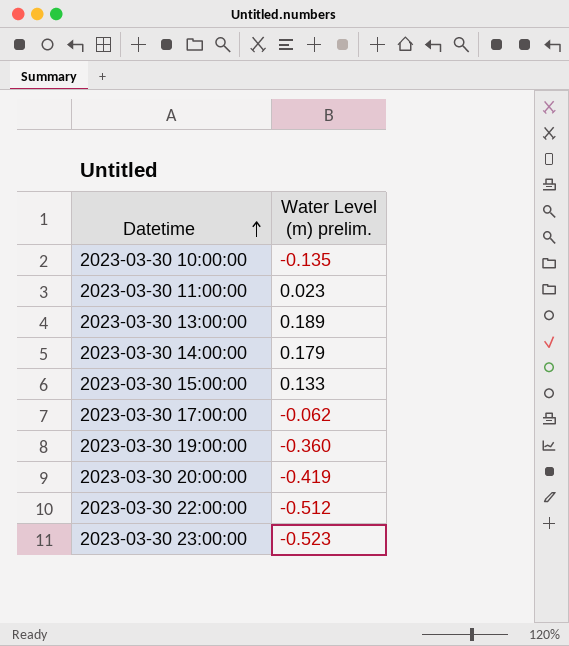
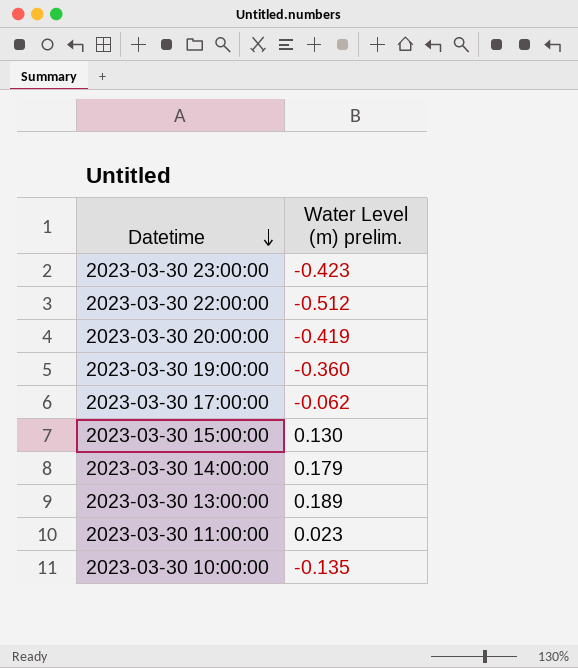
row order: Datetime ascending -> Datetime descending
2023-03-30 23:00:00 | Water Level (m) prelim.: -0.523 -> -0.423
2023-03-30 15:00:00 | Water Level (m) prelim.: 0.133 -> 0.130

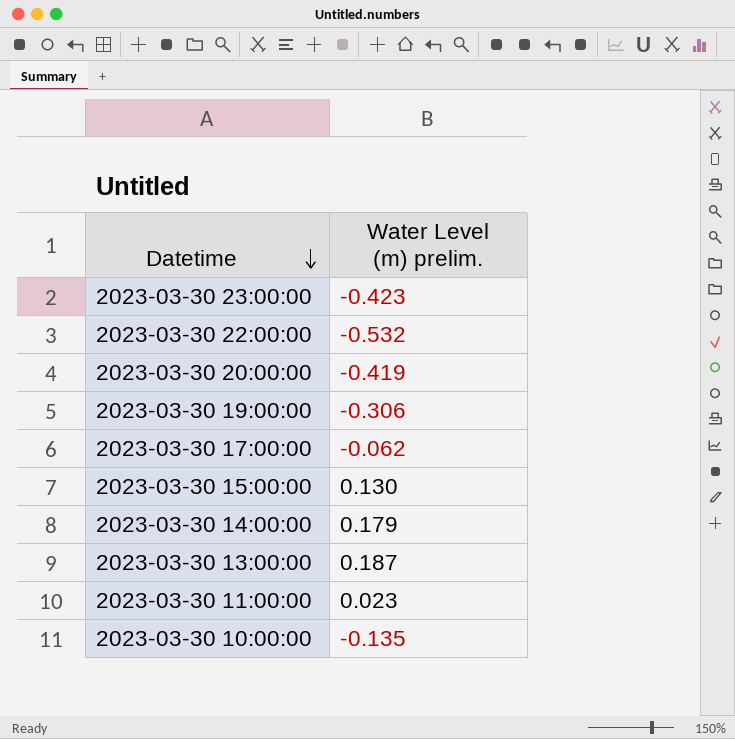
2023-03-30 22:00:00 | Water Level (m) prelim.: -0.512 -> -0.532
2023-03-30 19:00:00 | Water Level (m) prelim.: -0.360 -> -0.306
2023-03-30 13:00:00 | Water Level (m) prelim.: 0.189 -> 0.187

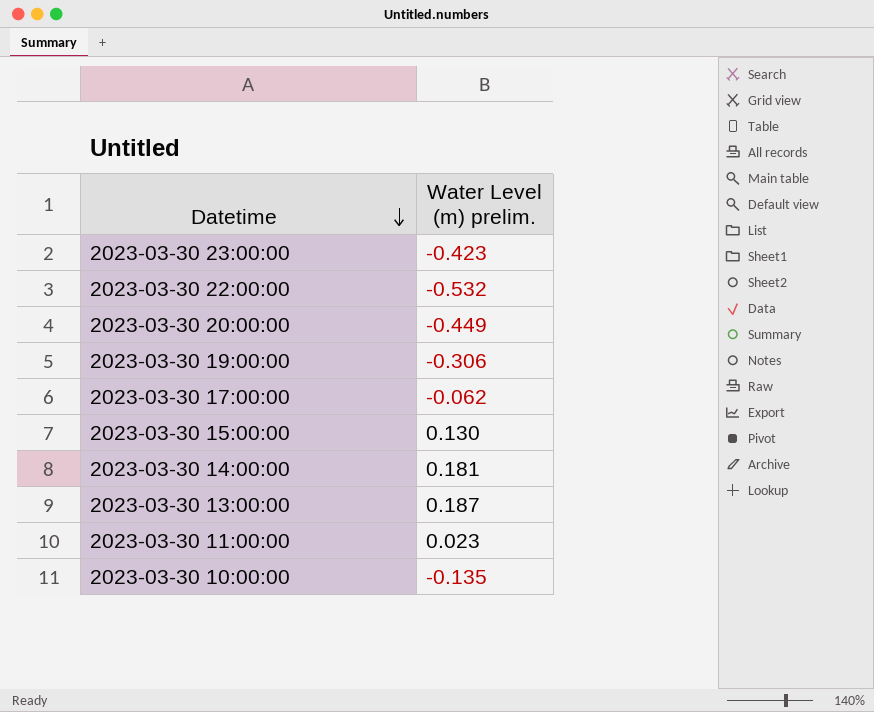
2023-03-30 20:00:00 | Water Level (m) prelim.: -0.419 -> -0.449
2023-03-30 14:00:00 | Water Level (m) prelim.: 0.179 -> 0.181

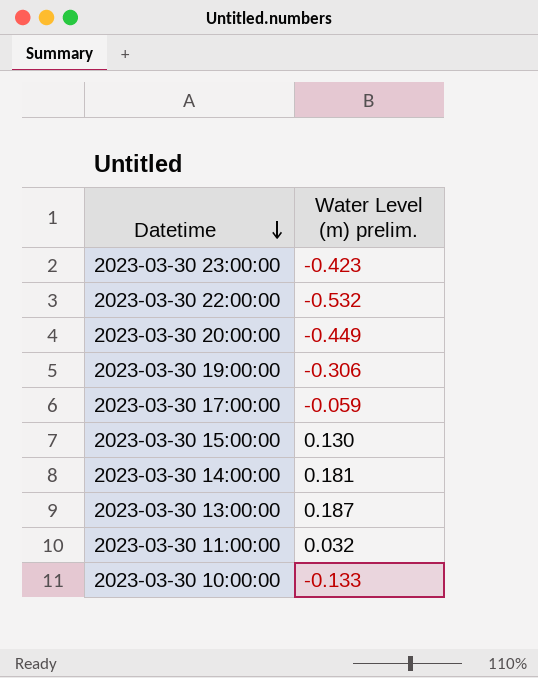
2023-03-30 17:00:00 | Water Level (m) prelim.: -0.062 -> -0.059
2023-03-30 11:00:00 | Water Level (m) prelim.: 0.023 -> 0.032
2023-03-30 10:00:00 | Water Level (m) prelim.: -0.135 -> -0.133

